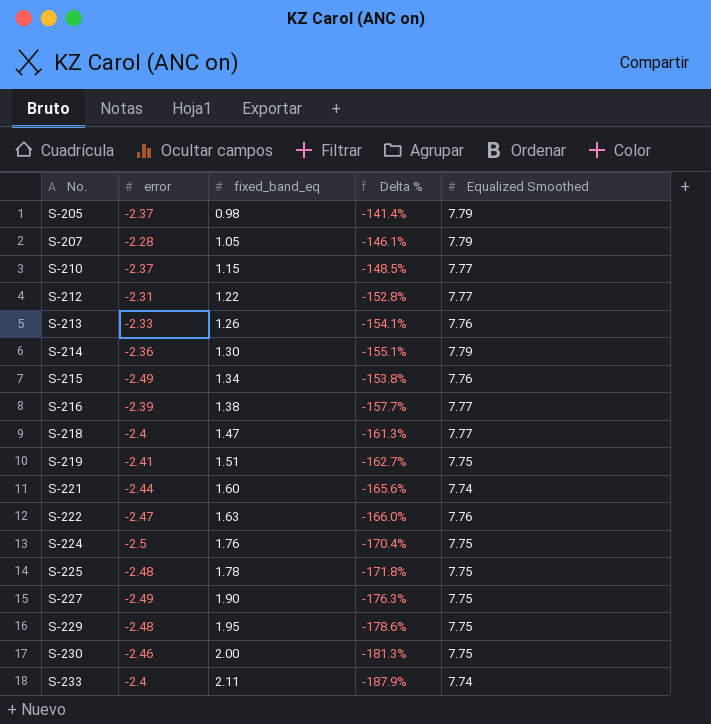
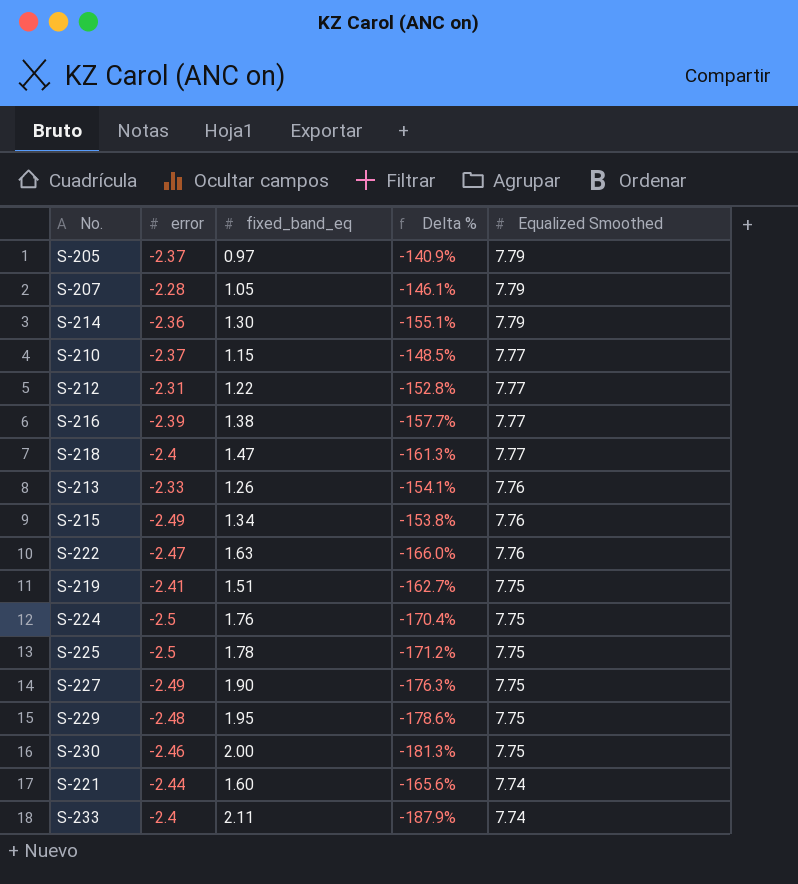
row order: No. ascending -> Equalized Smoothed descending
S-205 | fixed_band_eq: 0.98 -> 0.97
S-205 | Delta %: -141.4% -> -140.9%
S-225 | error: -2.48 -> -2.5
S-225 | Delta %: -171.8% -> -171.2%

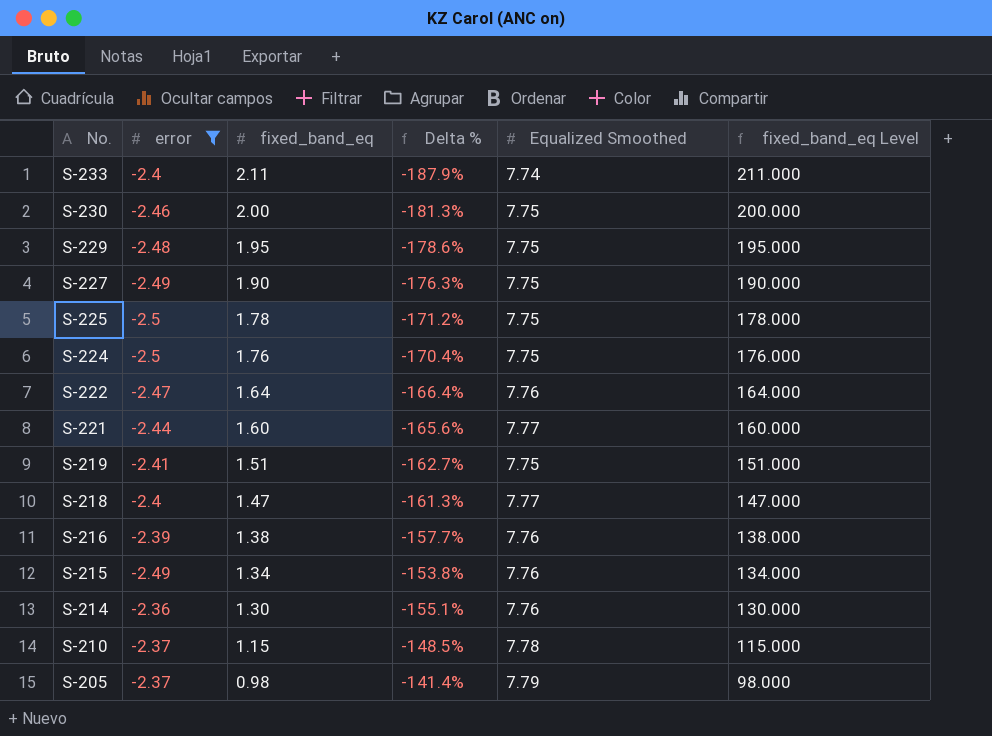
filter: none -> error <= -2.36
row order: Equalized Smoothed descending -> No. descending
column fixed_band_eq Level | formula: none -> [fixed_band_eq] * 100
S-222 | fixed_band_eq: 1.63 -> 1.64
S-222 | Delta %: -166.0% -> -166.4%
S-221 | Equalized Smoothed: 7.74 -> 7.77
S-216 | Equalized Smoothed: 7.77 -> 7.76
S-214 | Equalized Smoothed: 7.79 -> 7.76
S-210 | Equalized Smoothed: 7.77 -> 7.78
S-205 | fixed_band_eq: 0.97 -> 0.98
S-205 | Delta %: -140.9% -> -141.4%

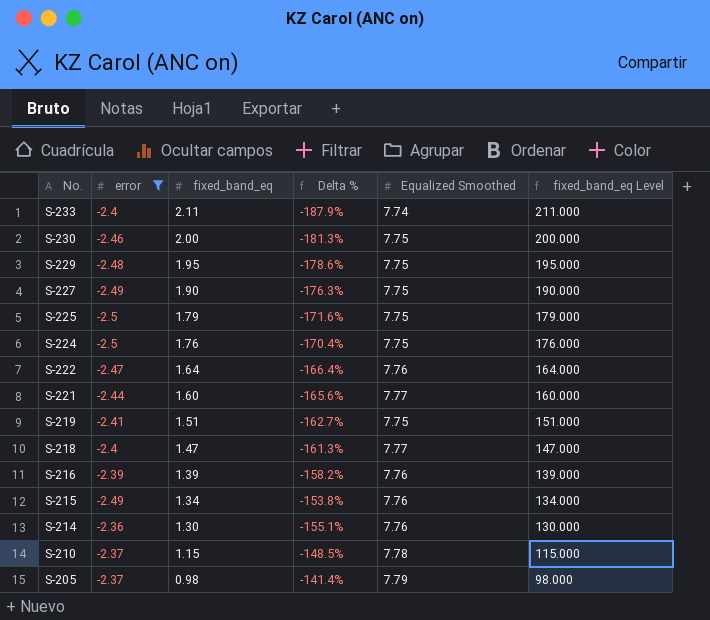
S-225 | fixed_band_eq: 1.78 -> 1.79
S-225 | Delta %: -171.2% -> -171.6%
S-225 | fixed_band_eq Level: 178.000 -> 179.000
S-216 | fixed_band_eq: 1.38 -> 1.39
S-216 | Delta %: -157.7% -> -158.2%
S-216 | fixed_band_eq Level: 138.000 -> 139.000

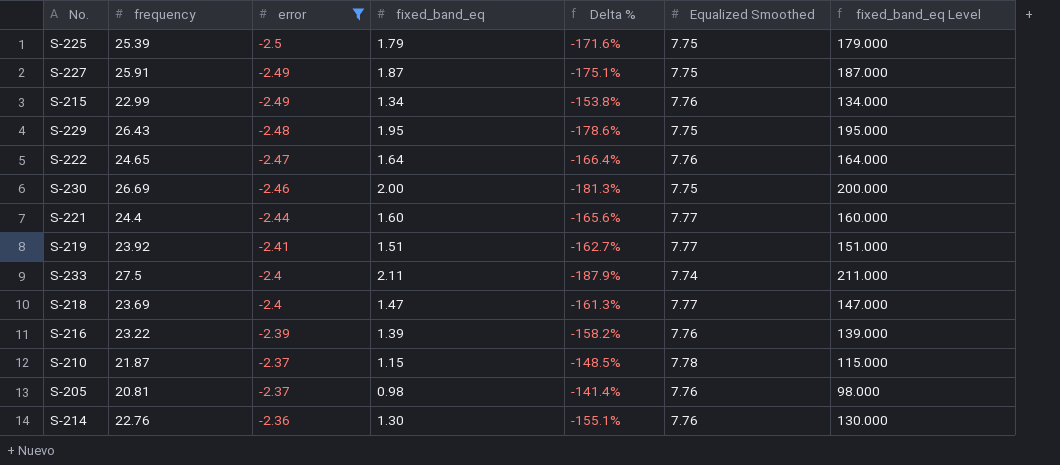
row order: No. descending -> error ascending
column frequency | position: none -> 2
row S-224: -2.5 | 1.76 | -170.4% | 7.75 | 176.000 -> none
S-227 | fixed_band_eq: 1.90 -> 1.87
S-227 | Delta %: -176.3% -> -175.1%
S-227 | fixed_band_eq Level: 190.000 -> 187.000
S-219 | Equalized Smoothed: 7.75 -> 7.77
S-205 | Equalized Smoothed: 7.79 -> 7.76

